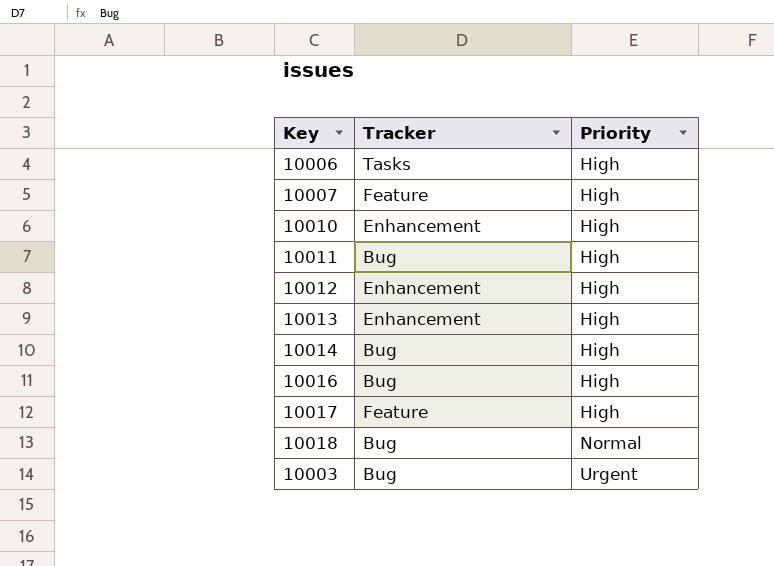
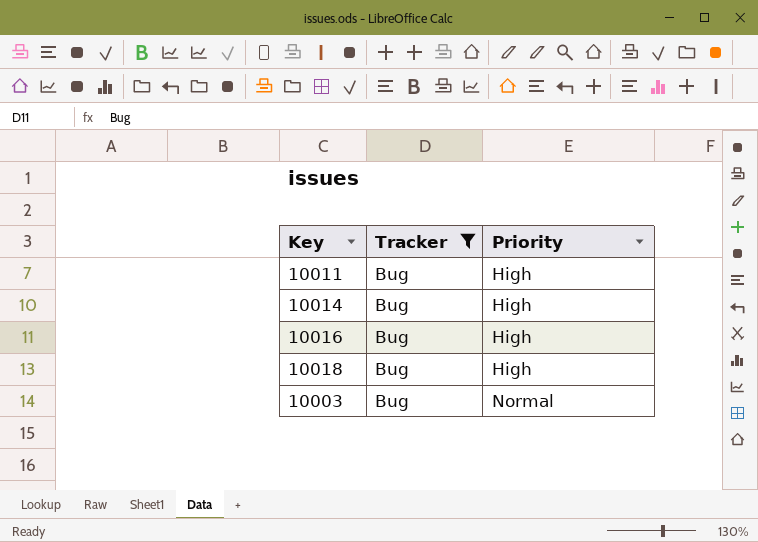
filter: none -> Tracker = Bug
10018 | Priority: Normal -> High
10003 | Priority: Urgent -> Normal

